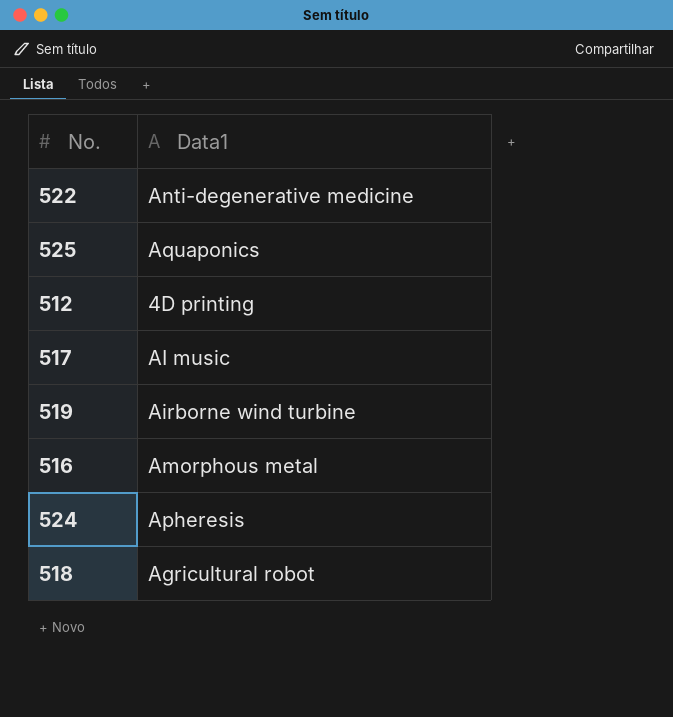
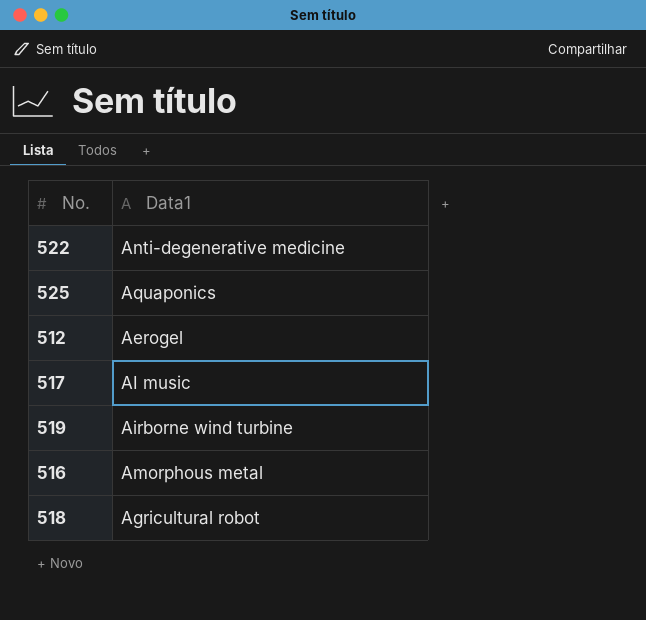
row 524: Apheresis -> none
512 | Data1: 4D printing -> Aerogel

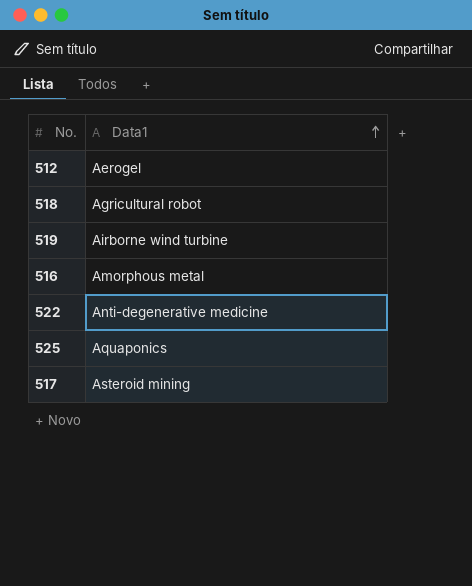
row order: none -> Data1 ascending
517 | Data1: AI music -> Asteroid mining

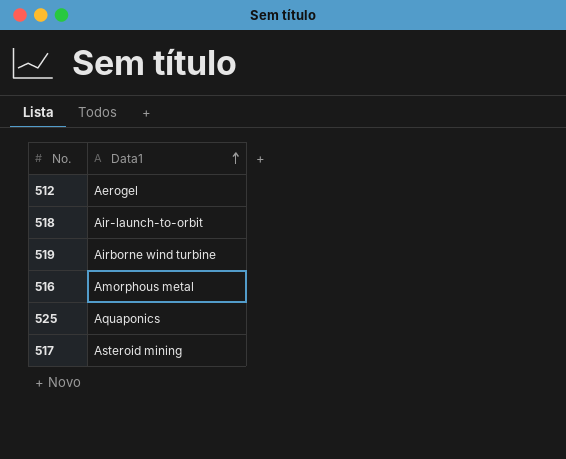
row 522: Anti-degenerative medicine -> none
518 | Data1: Agricultural robot -> Air-launch-to-orbit

